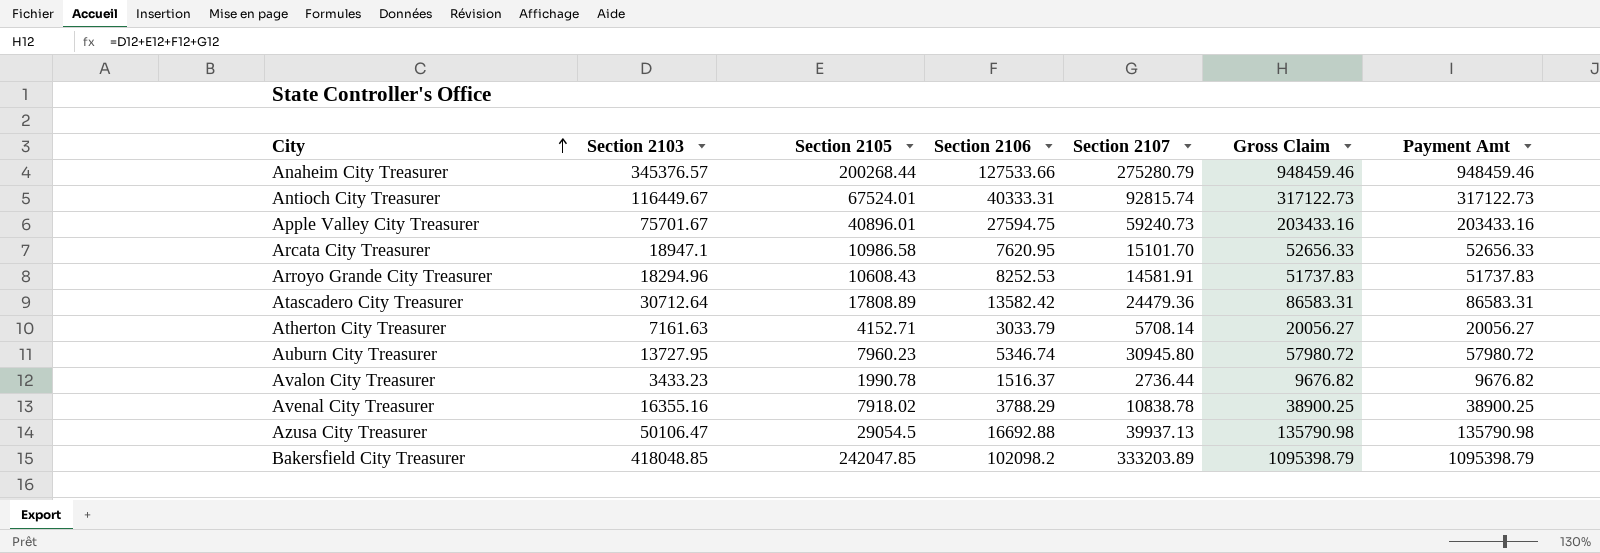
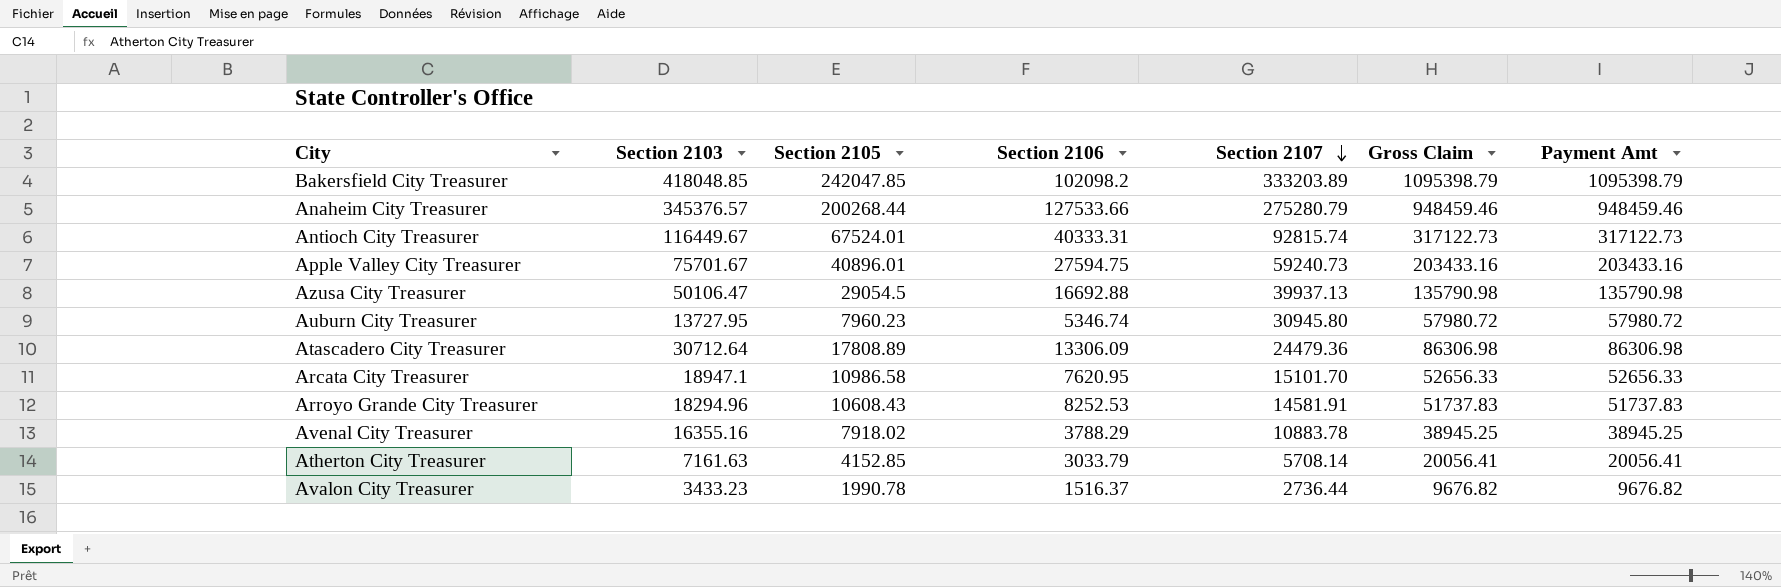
row order: City ascending -> Section 2107 descending
Atascadero City Treasurer | Section 2106: 13582.42 -> 13306.09
Atascadero City Treasurer | Gross Claim: 86583.31 -> 86306.98
Atascadero City Treasurer | Payment Amt: 86583.31 -> 86306.98
Avenal City Treasurer | Section 2107: 10838.78 -> 10883.78
Avenal City Treasurer | Gross Claim: 38900.25 -> 38945.25
Avenal City Treasurer | Payment Amt: 38900.25 -> 38945.25
Atherton City Treasurer | Section 2105: 4152.71 -> 4152.85
Atherton City Treasurer | Gross Claim: 20056.27 -> 20056.41
Atherton City Treasurer | Payment Amt: 20056.27 -> 20056.41

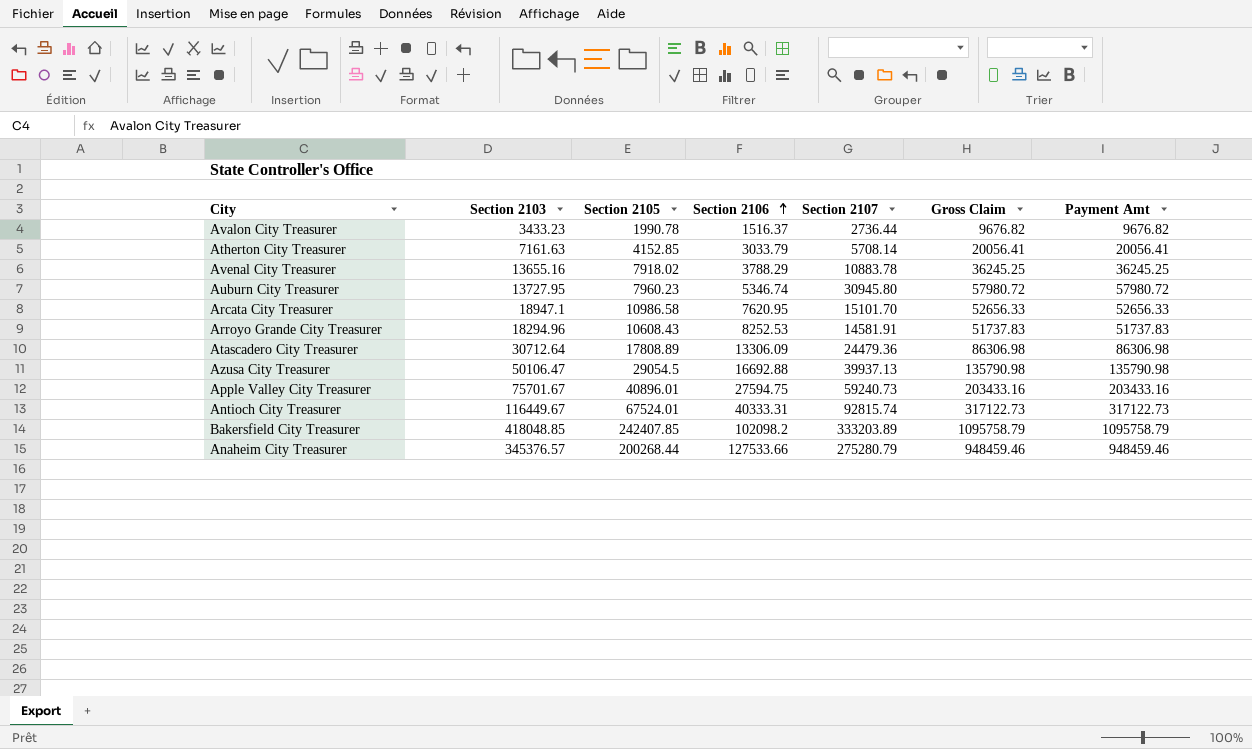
row order: Section 2107 descending -> Section 2106 ascending
Avenal City Treasurer | Section 2103: 16355.16 -> 13655.16
Avenal City Treasurer | Gross Claim: 38945.25 -> 36245.25
Avenal City Treasurer | Payment Amt: 38945.25 -> 36245.25
Bakersfield City Treasurer | Section 2105: 242047.85 -> 242407.85
Bakersfield City Treasurer | Gross Claim: 1095398.79 -> 1095758.79
Bakersfield City Treasurer | Payment Amt: 1095398.79 -> 1095758.79

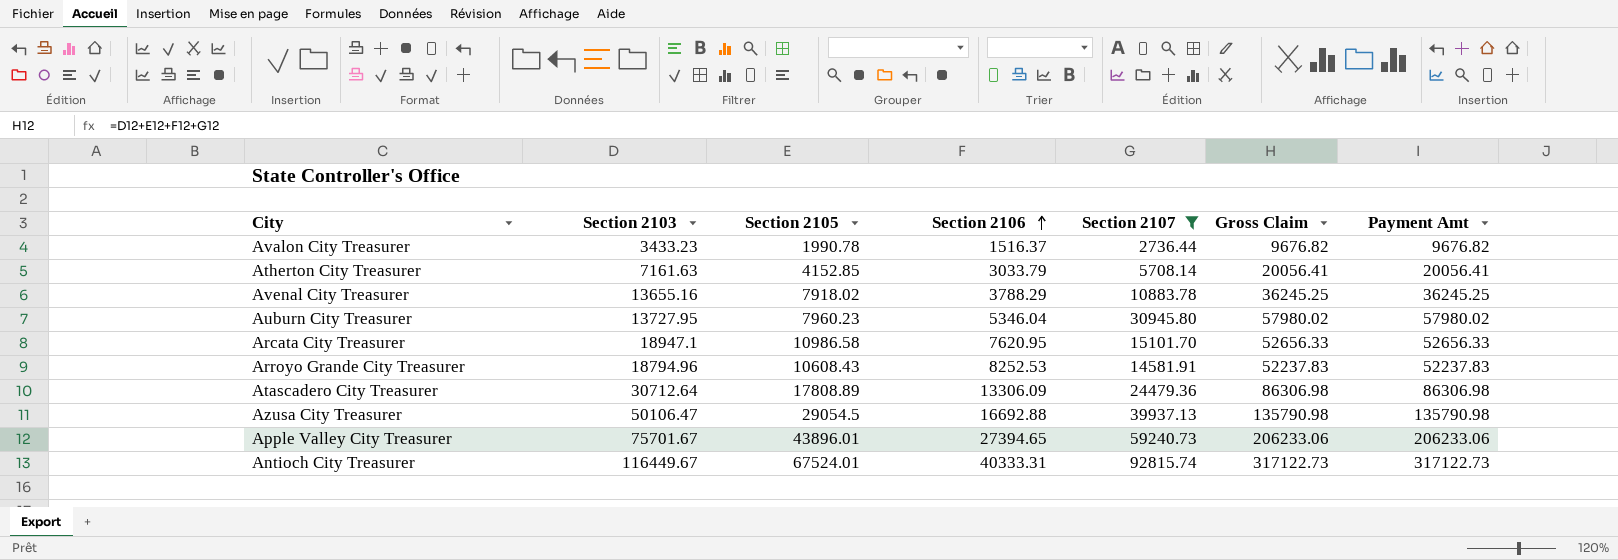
filter: none -> Section 2107 <= 92815.74
Auburn City Treasurer | Section 2106: 5346.74 -> 5346.04
Auburn City Treasurer | Gross Claim: 57980.72 -> 57980.02
Auburn City Treasurer | Payment Amt: 57980.72 -> 57980.02
Arroyo Grande City Treasurer | Section 2103: 18294.96 -> 18794.96
Arroyo Grande City Treasurer | Gross Claim: 51737.83 -> 52237.83
Arroyo Grande City Treasurer | Payment Amt: 51737.83 -> 52237.83
Apple Valley City Treasurer | Section 2105: 40896.01 -> 43896.01
Apple Valley City Treasurer | Section 2106: 27594.75 -> 27394.65
Apple Valley City Treasurer | Gross Claim: 203433.16 -> 206233.06
Apple Valley City Treasurer | Payment Amt: 203433.16 -> 206233.06

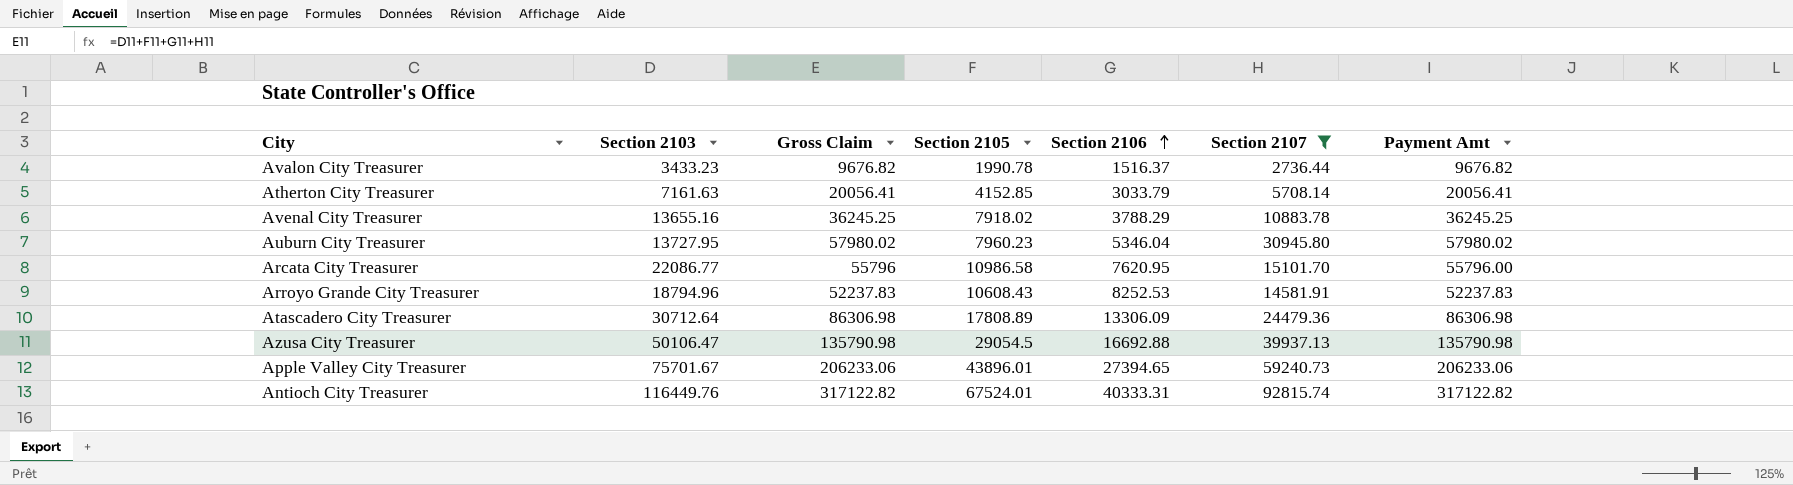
column Gross Claim | position: 6 -> 3
Arcata City Treasurer | Section 2103: 18947.1 -> 22086.77
Arcata City Treasurer | Gross Claim: 52656.33 -> 55796
Arcata City Treasurer | Payment Amt: 52656.33 -> 55796.00
Antioch City Treasurer | Section 2103: 116449.67 -> 116449.76
Antioch City Treasurer | Gross Claim: 317122.73 -> 317122.82
Antioch City Treasurer | Payment Amt: 317122.73 -> 317122.82

